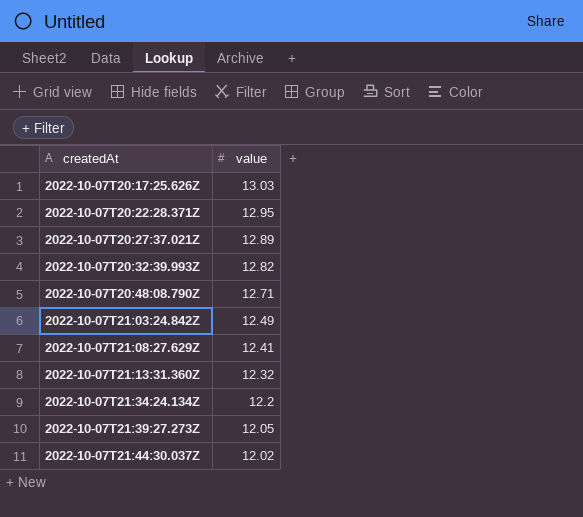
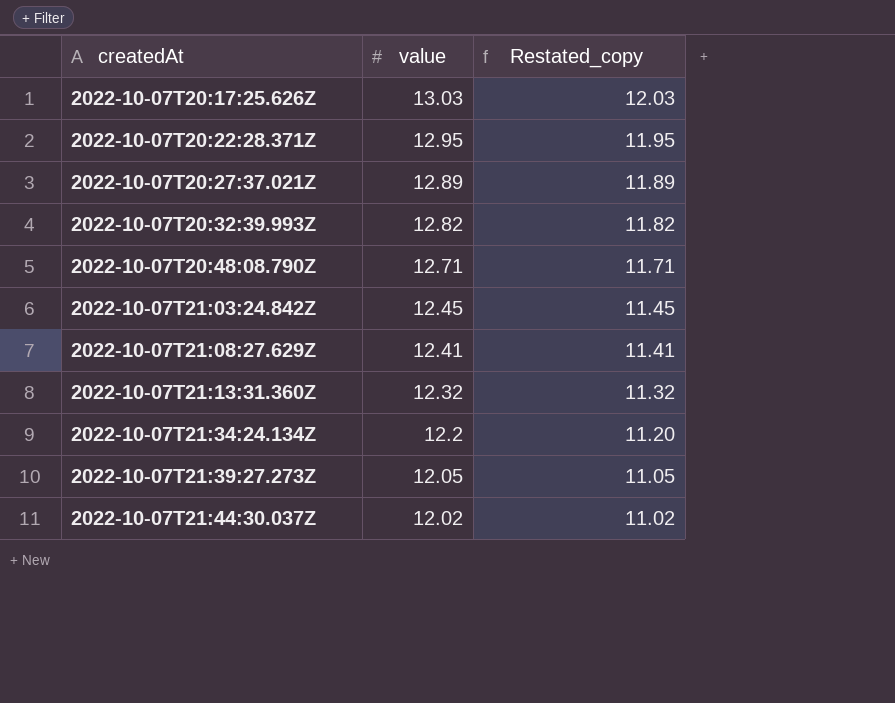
column Restated_copy | formula: none -> [value] - 1
2022-10-07T21:03:24.842Z | value: 12.49 -> 12.45

